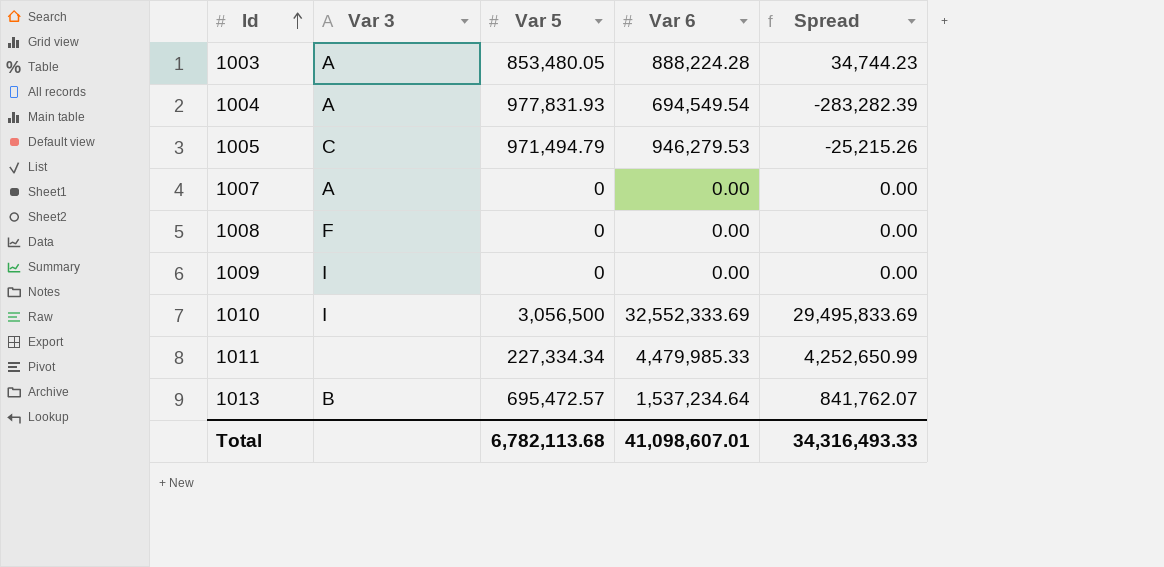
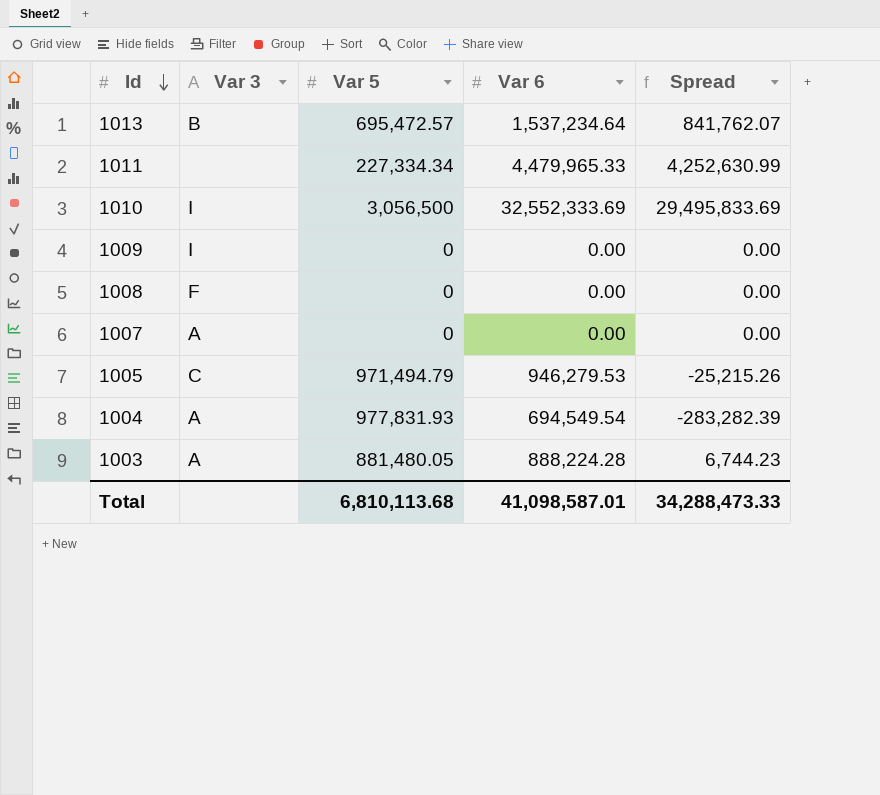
row order: Id ascending -> Id descending
1011 | Var 6: 4,479,985.33 -> 4,479,965.33
1011 | Spread: 4,252,650.99 -> 4,252,630.99
1003 | Var 5: 853,480.05 -> 881,480.05
1003 | Spread: 34,744.23 -> 6,744.23
Total | Var 5: 6,782,113.68 -> 6,810,113.68
Total | Var 6: 41,098,607.01 -> 41,098,587.01
Total | Spread: 34,316,493.33 -> 34,288,473.33

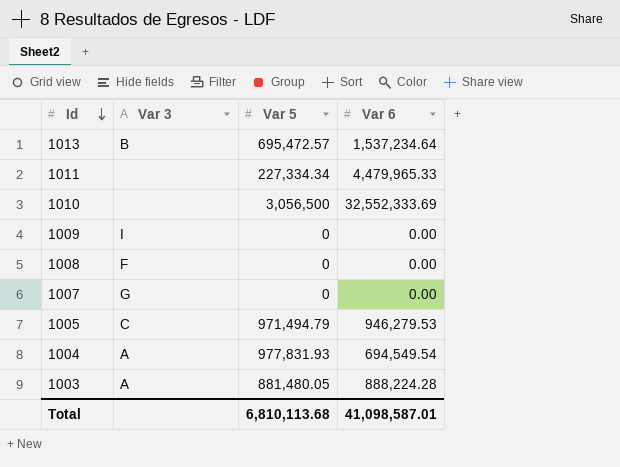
column Spread | formula: [Var 6] - [Var 5] -> none
1010 | Var 3: I -> none
1007 | Var 3: A -> G

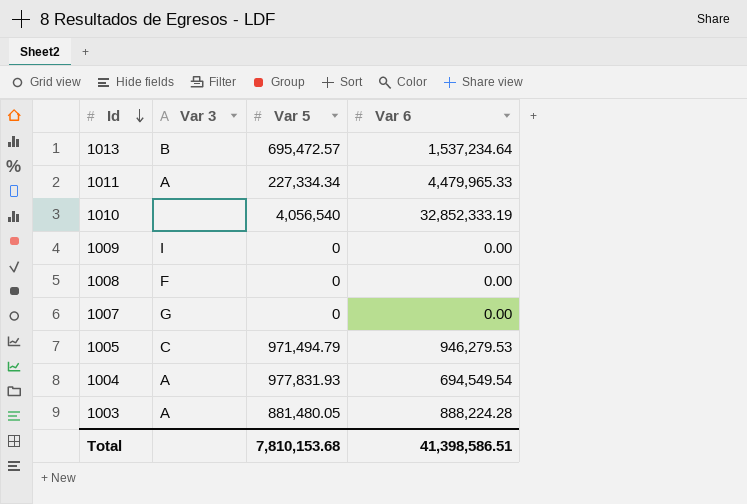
1011 | Var 3: none -> A
1010 | Var 5: 3,056,500 -> 4,056,540
1010 | Var 6: 32,552,333.69 -> 32,852,333.19
Total | Var 5: 6,810,113.68 -> 7,810,153.68
Total | Var 6: 41,098,587.01 -> 41,398,586.51

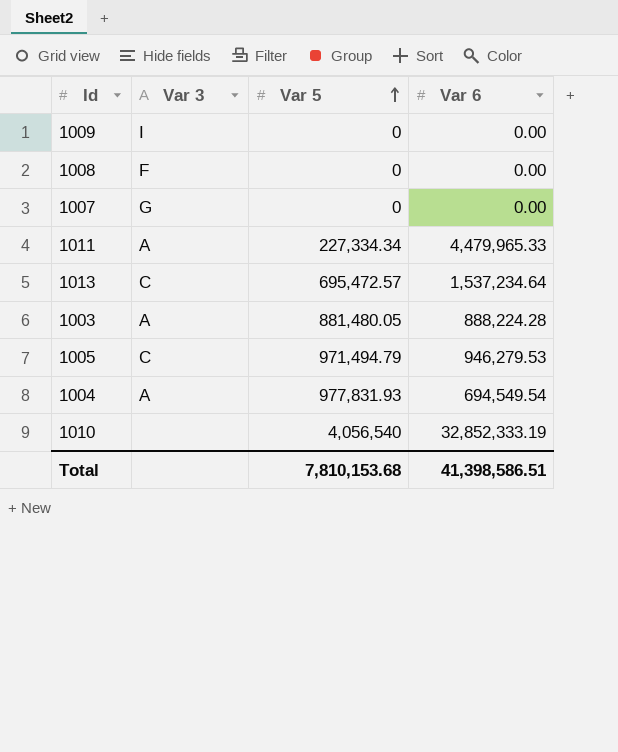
row order: Id descending -> Var 5 ascending
1013 | Var 3: B -> C

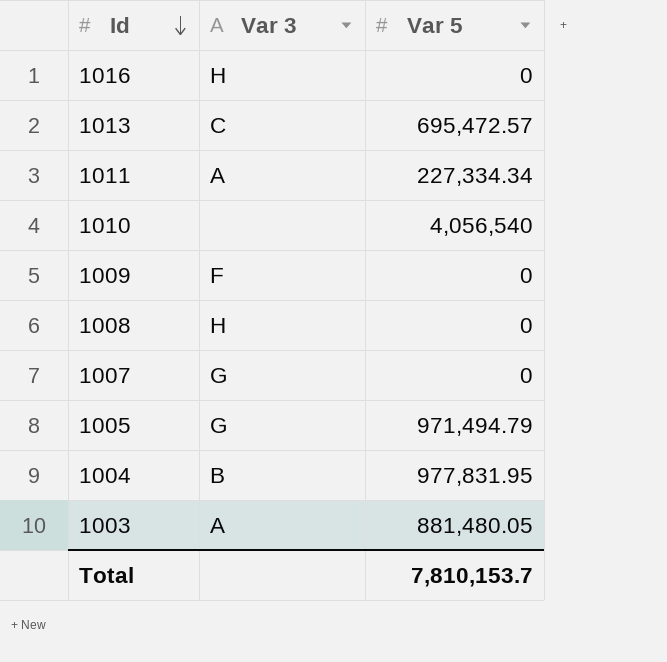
row order: Var 5 ascending -> Id descending
column Var 6 | position: 4 -> none
row 1016: none -> H | 0
1009 | Var 3: I -> F
1008 | Var 3: F -> H
1005 | Var 3: C -> G
1004 | Var 3: A -> B
1004 | Var 5: 977,831.93 -> 977,831.95
Total | Var 5: 7,810,153.68 -> 7,810,153.7

